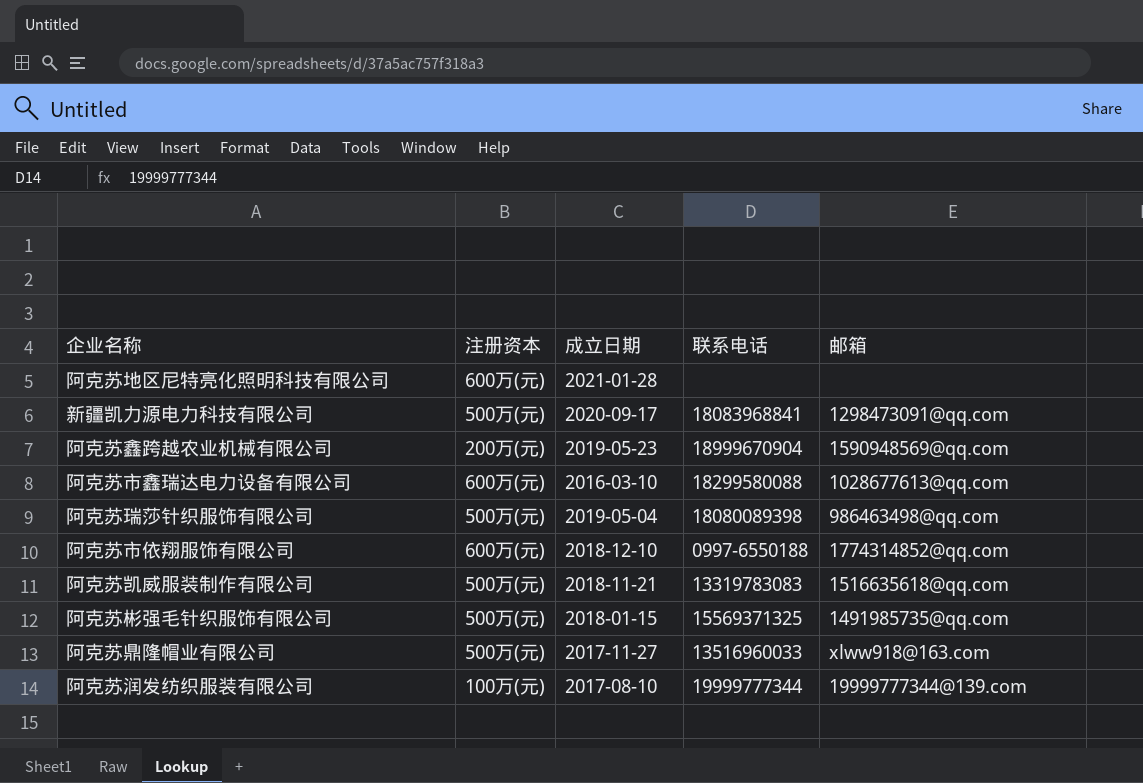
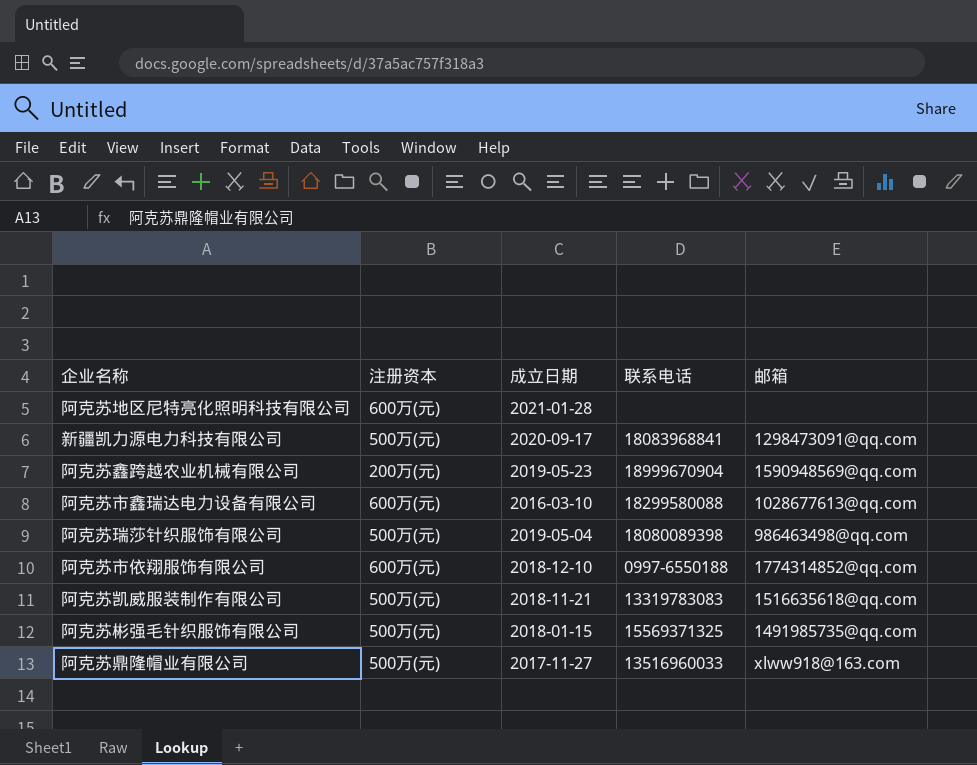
row 阿克苏润发纺织服装有限公司: 100万(元) | 2017-08-10 | 19999777344 | 19999777344@139.com -> none

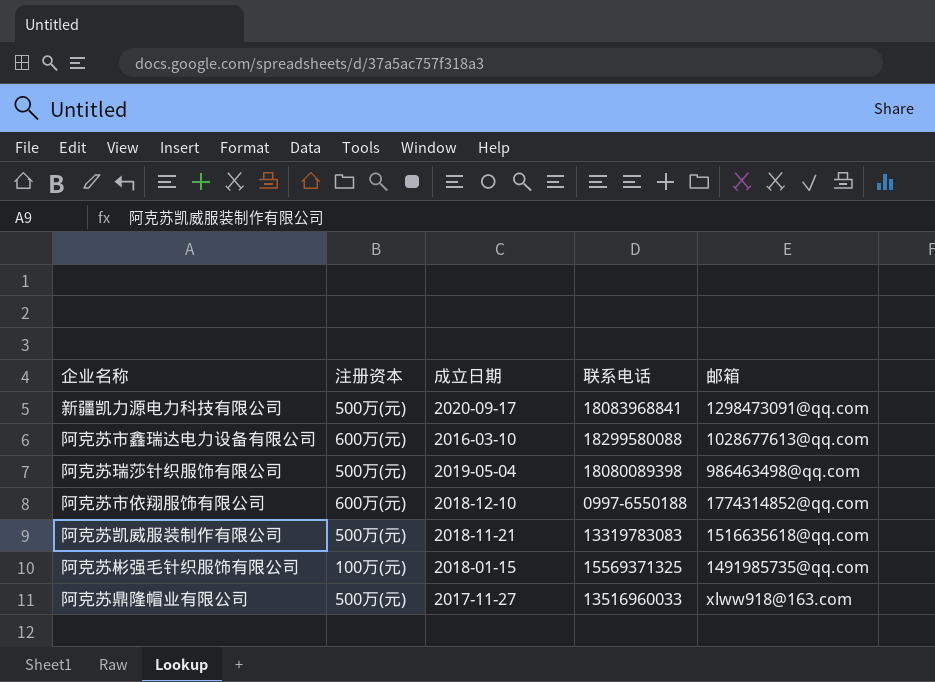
row 阿克苏地区尼特亮化照明科技有限公司: 600万(元) | 2021-01-28 | none | none -> none
row 阿克苏鑫跨越农业机械有限公司: 200万(元) | 2019-05-23 | 18999670904 | 1590948569@qq.com -> none
阿克苏彬强毛针织服饰有限公司 | 注册资本: 500万(元) -> 100万(元)

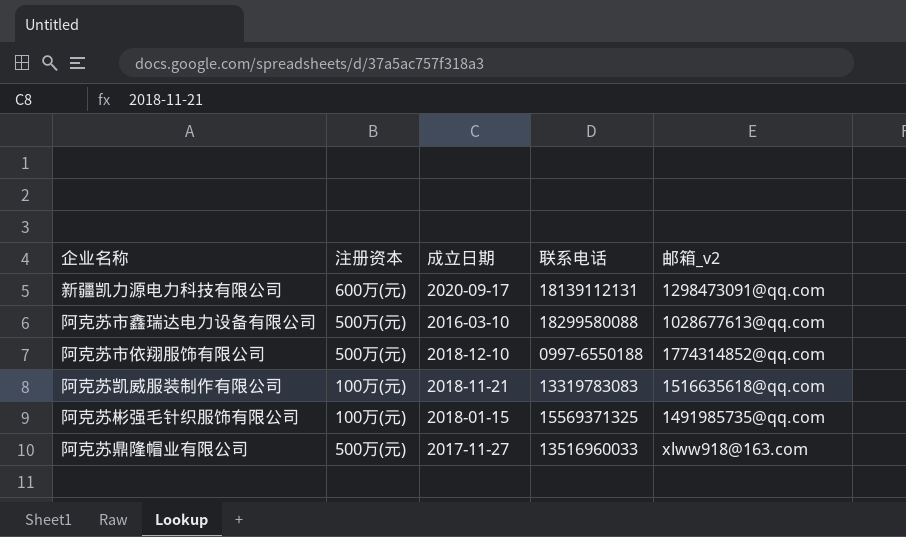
column name: 邮箱 -> 邮箱_v2
row 阿克苏瑞莎针织服饰有限公司: 500万(元) | 2019-05-04 | 18080089398 | 986463498@qq.com -> none
新疆凯力源电力科技有限公司 | 注册资本: 500万(元) -> 600万(元)
新疆凯力源电力科技有限公司 | 联系电话: 18083968841 -> 18139112131
阿克苏市鑫瑞达电力设备有限公司 | 注册资本: 600万(元) -> 500万(元)
阿克苏市依翔服饰有限公司 | 注册资本: 600万(元) -> 500万(元)
阿克苏凯威服装制作有限公司 | 注册资本: 500万(元) -> 100万(元)

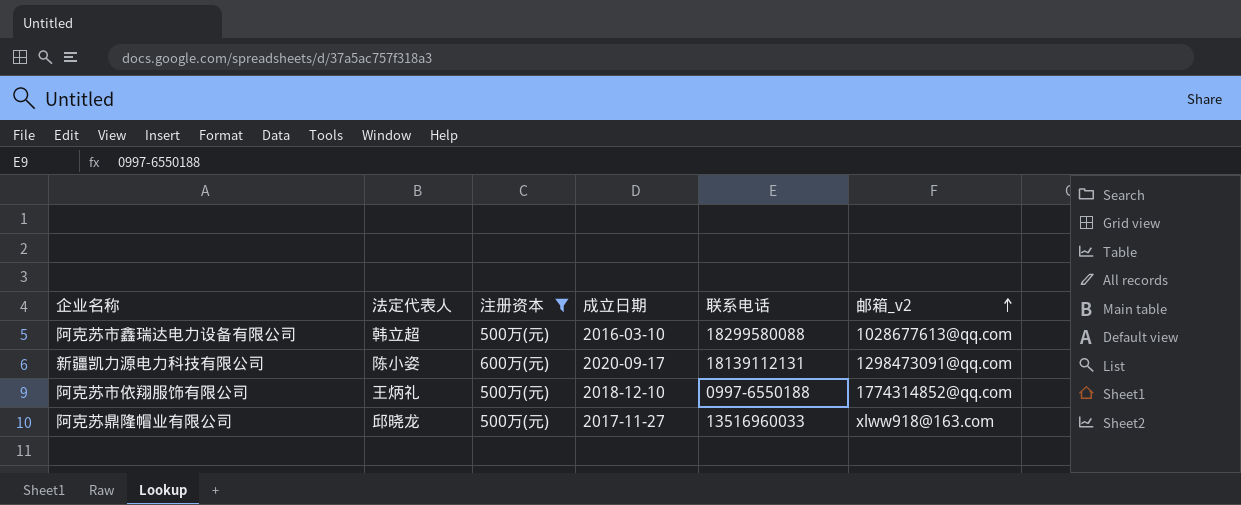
filter: none -> 注册资本 != 100万(元)
row order: none -> 邮箱_v2 ascending
column 法定代表人 | position: none -> 2

